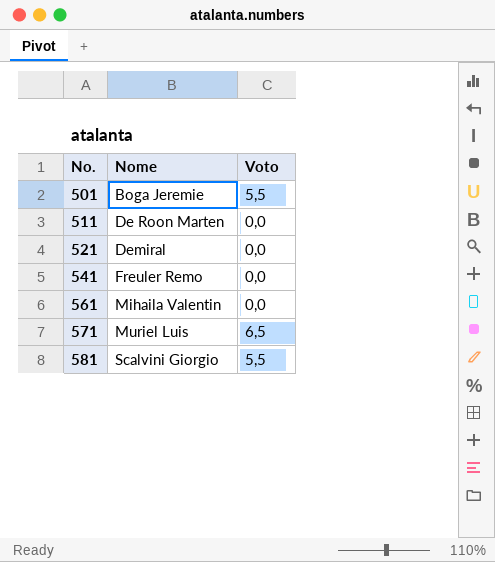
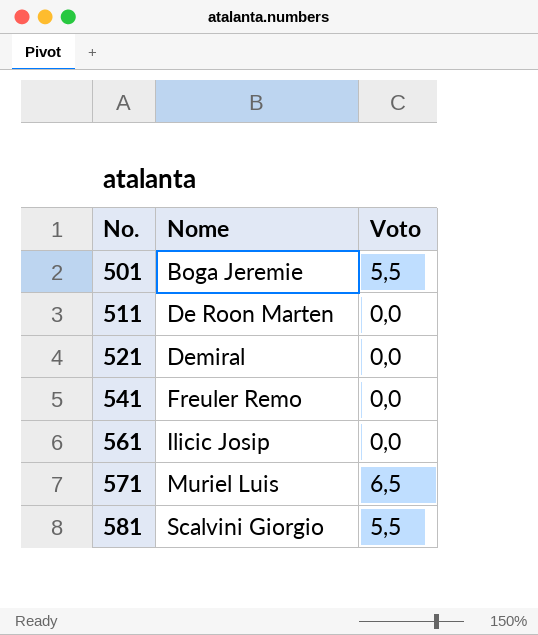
561 | Nome: Mihaila Valentin -> Ilicic Josip

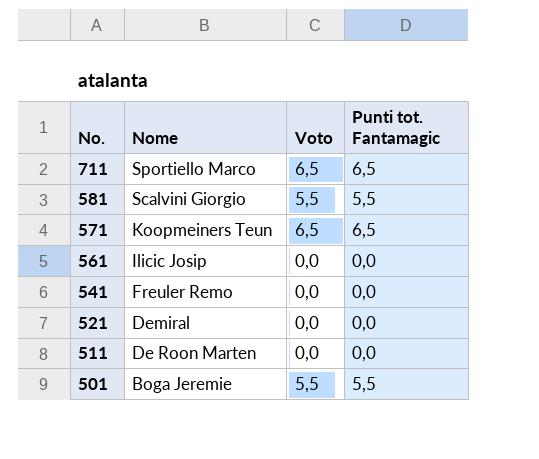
row order: No. ascending -> No. descending
column Punti tot. Fantamagic | position: none -> 4
row 711: none -> Sportiello Marco | 6,5 | 6,5
571 | Nome: Muriel Luis -> Koopmeiners Teun

